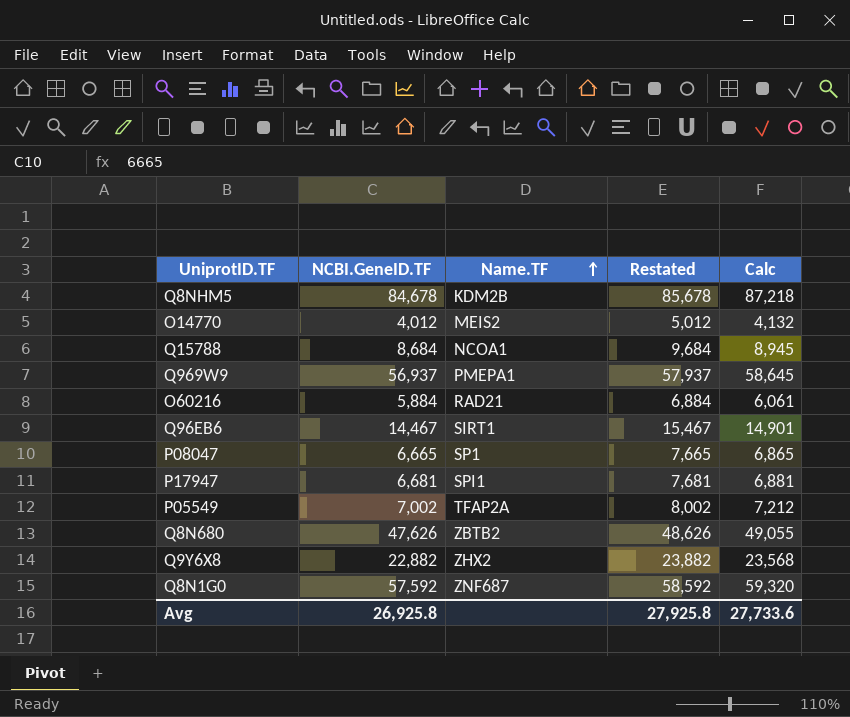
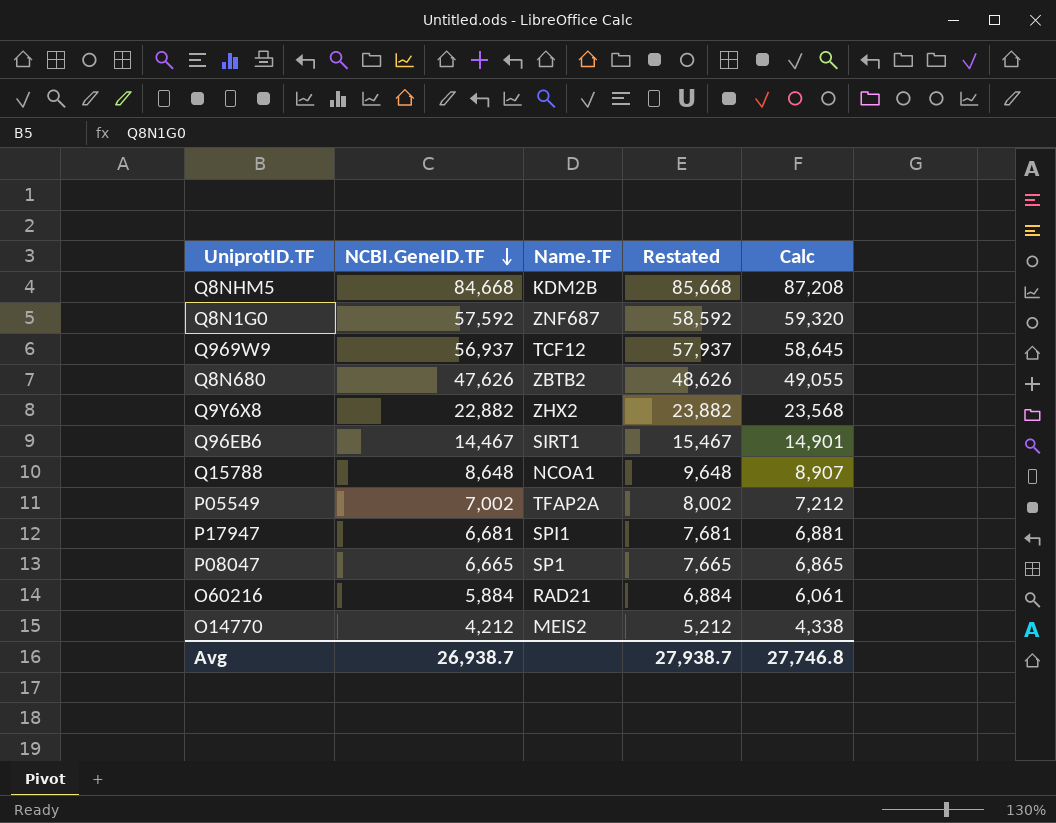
row order: Name.TF ascending -> NCBI.GeneID.TF descending
Q8NHM5 | NCBI.GeneID.TF: 84,678 -> 84,668
Q8NHM5 | Restated: 85,678 -> 85,668
Q8NHM5 | Calc: 87,218 -> 87,208
Q969W9 | Name.TF: PMEPA1 -> TCF12
Q15788 | NCBI.GeneID.TF: 8,684 -> 8,648
Q15788 | Restated: 9,684 -> 9,648
Q15788 | Calc: 8,945 -> 8,907
O14770 | NCBI.GeneID.TF: 4,012 -> 4,212
O14770 | Restated: 5,012 -> 5,212
O14770 | Calc: 4,132 -> 4,338
Avg | NCBI.GeneID.TF: 26,925.8 -> 26,938.7
Avg | Restated: 27,925.8 -> 27,938.7
Avg | Calc: 27,733.6 -> 27,746.8

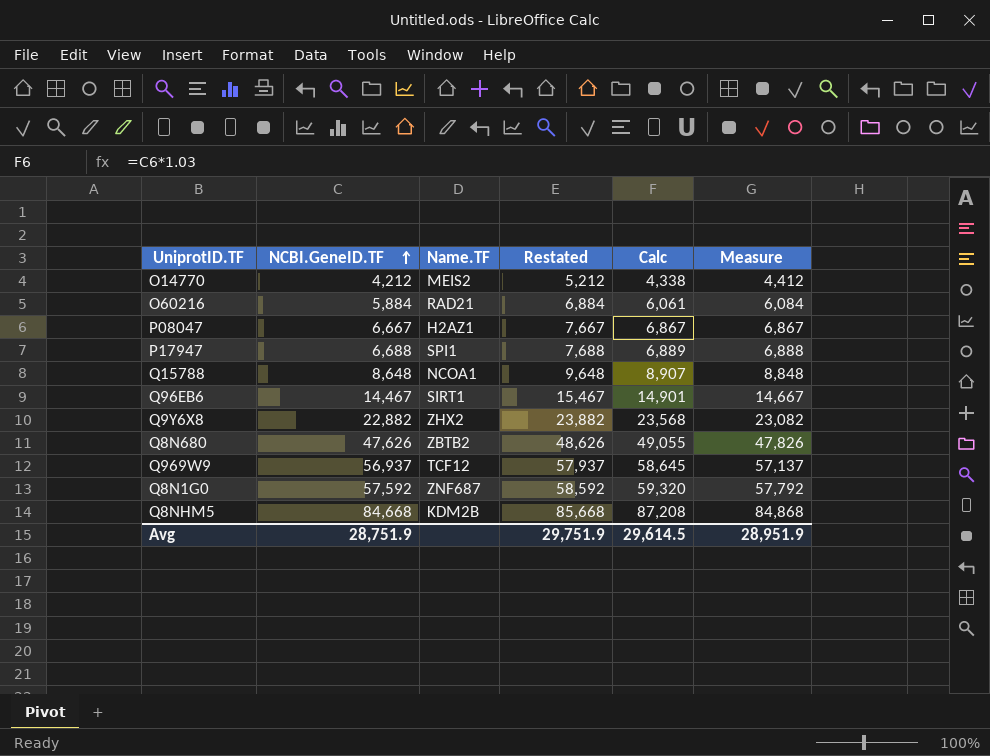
row order: NCBI.GeneID.TF descending -> NCBI.GeneID.TF ascending
column Measure | formula: none -> [NCBI.GeneID.TF] + 200
row P05549: 7,002 | TFAP2A | 8,002 | 7,212 -> none
P08047 | NCBI.GeneID.TF: 6,665 -> 6,667
P08047 | Name.TF: SP1 -> H2AZ1
P08047 | Restated: 7,665 -> 7,667
P08047 | Calc: 6,865 -> 6,867
P17947 | NCBI.GeneID.TF: 6,681 -> 6,688
P17947 | Restated: 7,681 -> 7,688
P17947 | Calc: 6,881 -> 6,889
Avg | NCBI.GeneID.TF: 26,938.7 -> 28,751.9
Avg | Restated: 27,938.7 -> 29,751.9
Avg | Calc: 27,746.8 -> 29,614.5

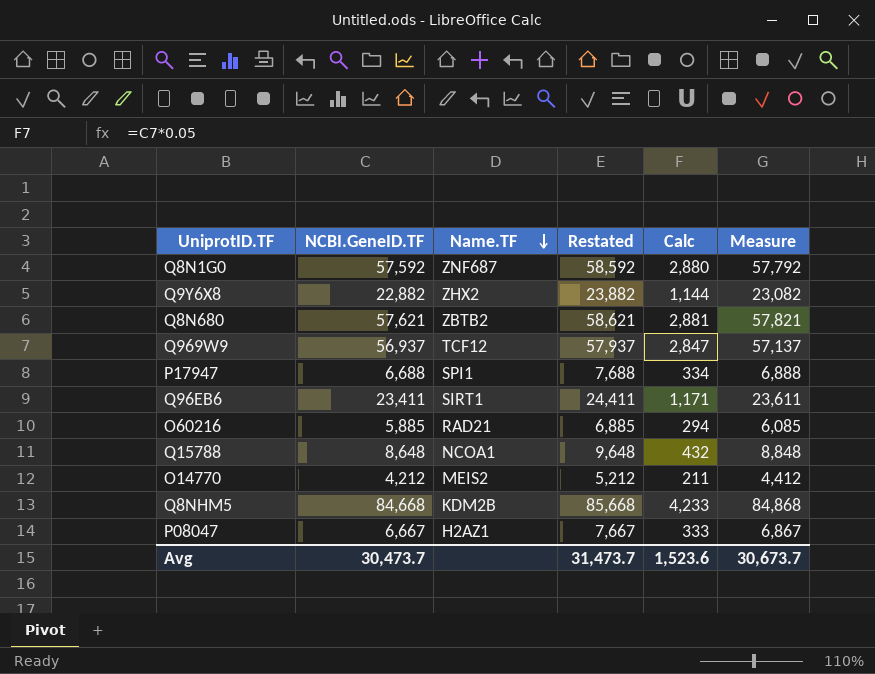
row order: NCBI.GeneID.TF ascending -> Name.TF descending
column Calc | formula: [NCBI.GeneID.TF] * 1.03 -> [NCBI.GeneID.TF] * 0.05
Q8N680 | NCBI.GeneID.TF: 47,626 -> 57,621
Q8N680 | Restated: 48,626 -> 58,621
Q8N680 | Measure: 47,826 -> 57,821
Q96EB6 | NCBI.GeneID.TF: 14,467 -> 23,411
Q96EB6 | Restated: 15,467 -> 24,411
Q96EB6 | Measure: 14,667 -> 23,611
O60216 | NCBI.GeneID.TF: 5,884 -> 5,885
O60216 | Restated: 6,884 -> 6,885
O60216 | Measure: 6,084 -> 6,085
Avg | NCBI.GeneID.TF: 28,751.9 -> 30,473.7
Avg | Restated: 29,751.9 -> 31,473.7
Avg | Calc: 29,614.5 -> 1,523.6
Avg | Measure: 28,951.9 -> 30,673.7

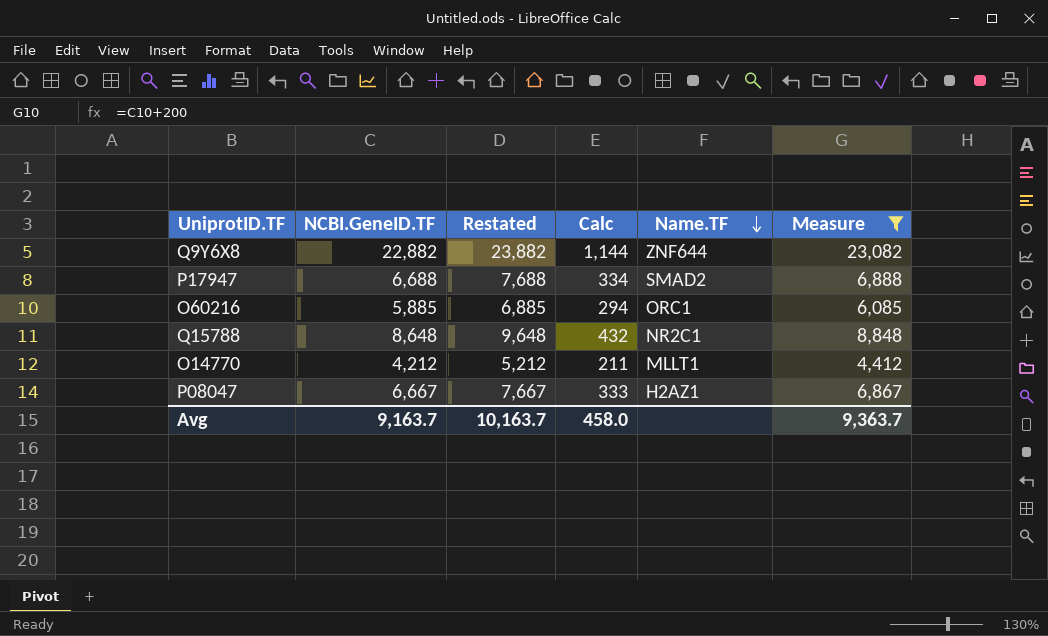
filter: none -> Measure <= 23,082
column Name.TF | position: 3 -> 5
Q9Y6X8 | Name.TF: ZHX2 -> ZNF644
P17947 | Name.TF: SPI1 -> SMAD2
O60216 | Name.TF: RAD21 -> ORC1
Q15788 | Name.TF: NCOA1 -> NR2C1
O14770 | Name.TF: MEIS2 -> MLLT1
Avg | NCBI.GeneID.TF: 30,473.7 -> 9,163.7
Avg | Restated: 31,473.7 -> 10,163.7
Avg | Calc: 1,523.6 -> 458.0
Avg | Measure: 30,673.7 -> 9,363.7

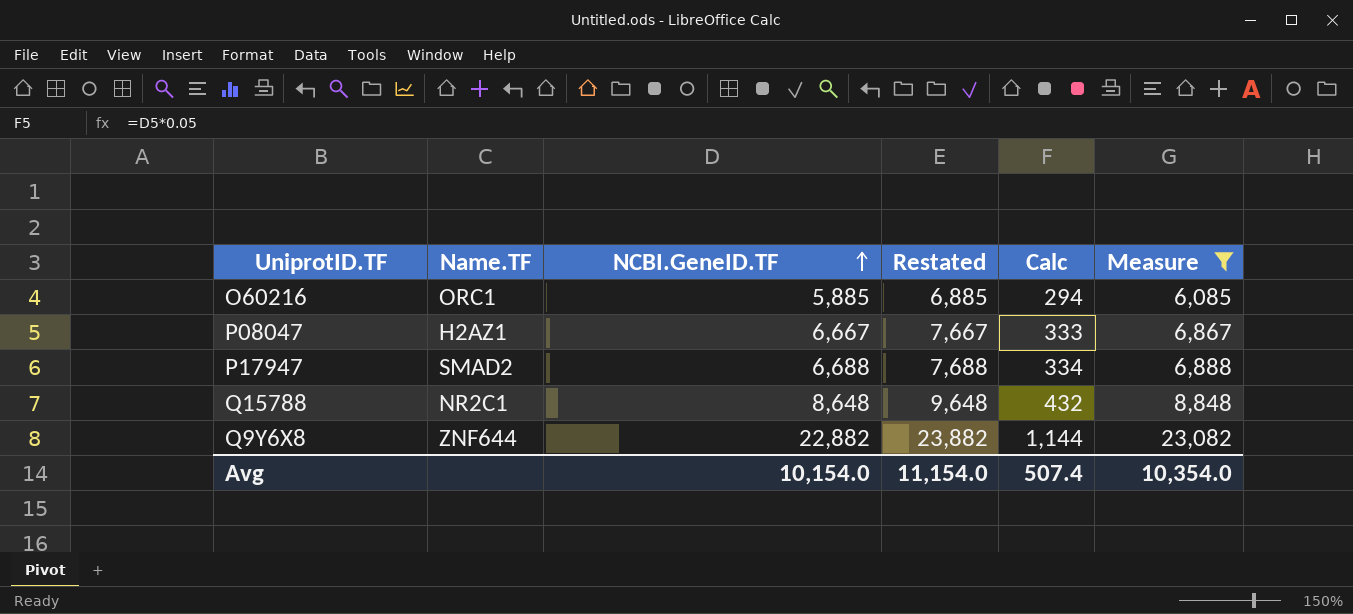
row order: Name.TF descending -> NCBI.GeneID.TF ascending
column Name.TF | position: 5 -> 2
row O14770: 4,212 | 5,212 | 211 | MLLT1 | 4,412 -> none
Avg | NCBI.GeneID.TF: 9,163.7 -> 10,154.0
Avg | Restated: 10,163.7 -> 11,154.0
Avg | Calc: 458.0 -> 507.4
Avg | Measure: 9,363.7 -> 10,354.0

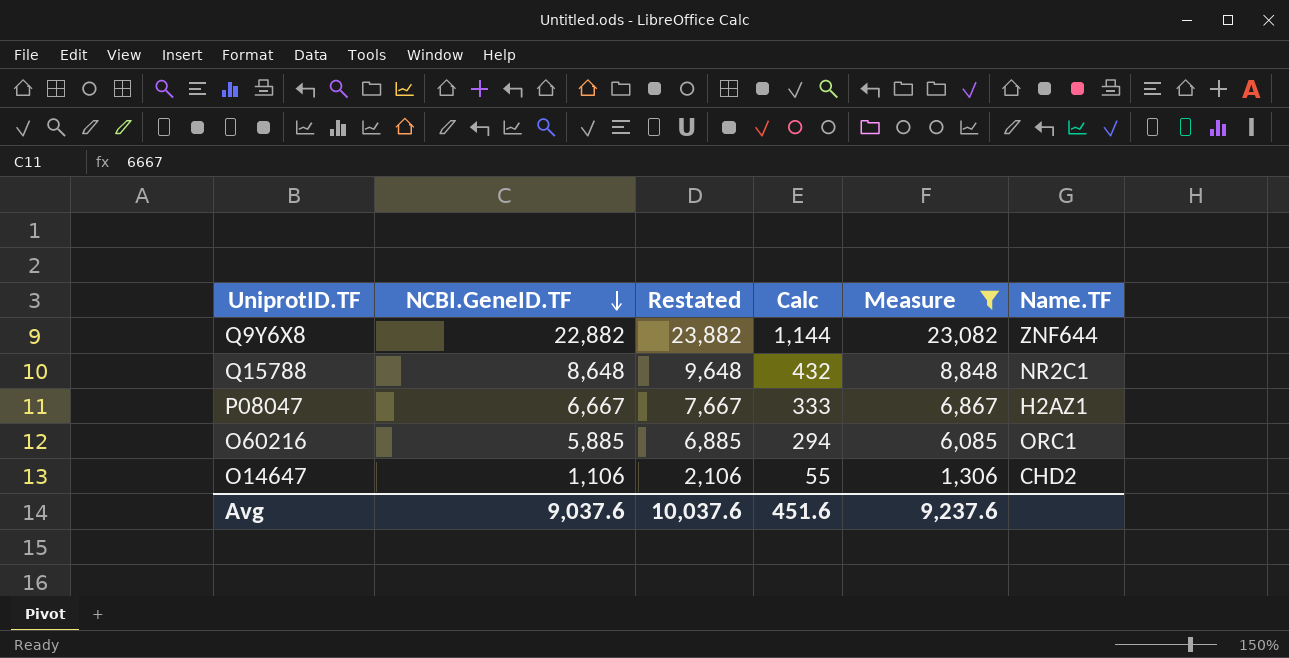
row order: NCBI.GeneID.TF ascending -> NCBI.GeneID.TF descending
column Name.TF | position: 2 -> 6
row P17947: SMAD2 | 6,688 | 7,688 | 334 | 6,888 -> none
row O14647: none -> 1,106 | 2,106 | 55 | 1,306 | CHD2
Avg | NCBI.GeneID.TF: 10,154.0 -> 9,037.6
Avg | Restated: 11,154.0 -> 10,037.6
Avg | Calc: 507.4 -> 451.6
Avg | Measure: 10,354.0 -> 9,237.6

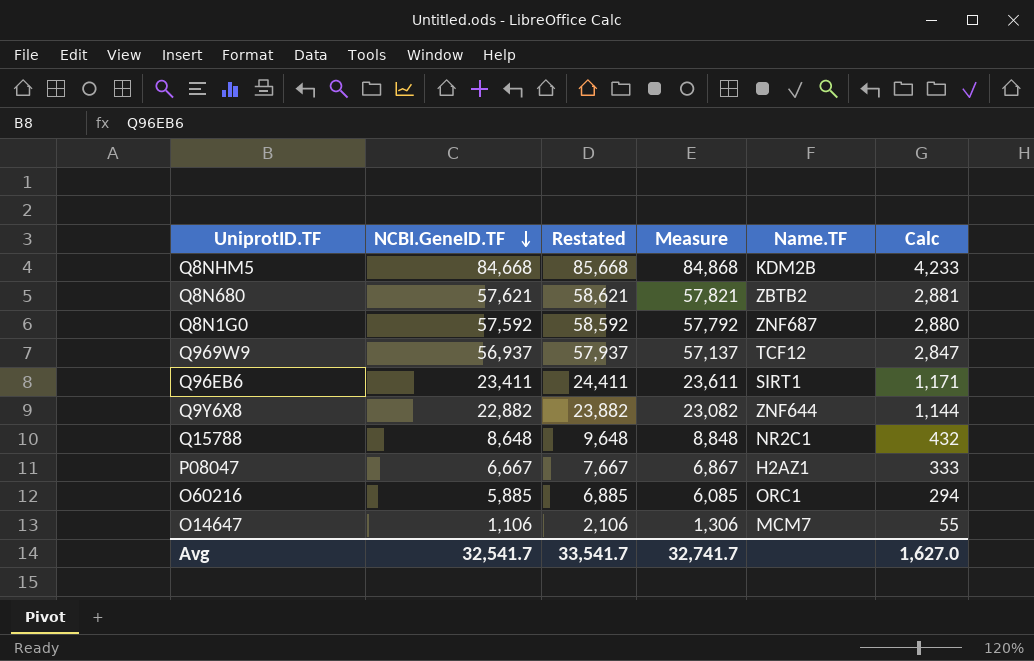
filter: Measure <= 23,082 -> none
column Calc | position: 4 -> 6
O14647 | Name.TF: CHD2 -> MCM7
Avg | NCBI.GeneID.TF: 9,037.6 -> 32,541.7
Avg | Restated: 10,037.6 -> 33,541.7
Avg | Measure: 9,237.6 -> 32,741.7
Avg | Calc: 451.6 -> 1,627.0

